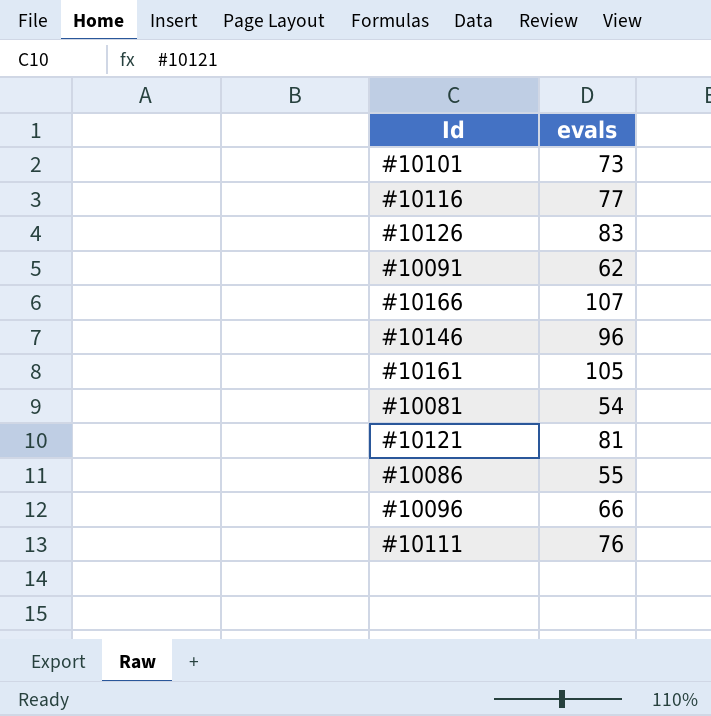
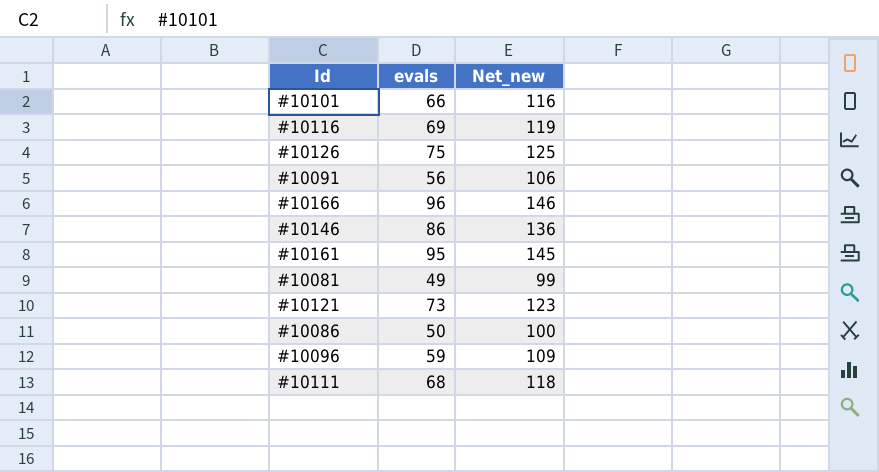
column Net_new | formula: none -> [evals] + 50
#10101 | evals: 73 -> 66
#10116 | evals: 77 -> 69
#10126 | evals: 83 -> 75
#10091 | evals: 62 -> 56
#10166 | evals: 107 -> 96
#10146 | evals: 96 -> 86
#10161 | evals: 105 -> 95
#10081 | evals: 54 -> 49
#10121 | evals: 81 -> 73
#10086 | evals: 55 -> 50
#10096 | evals: 66 -> 59
#10111 | evals: 76 -> 68

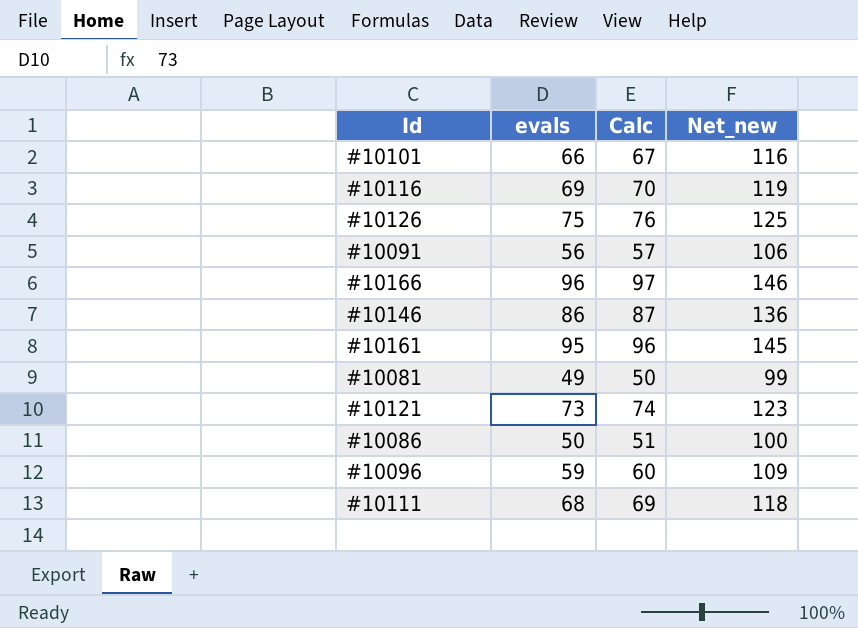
column Calc | formula: none -> [evals] + 1

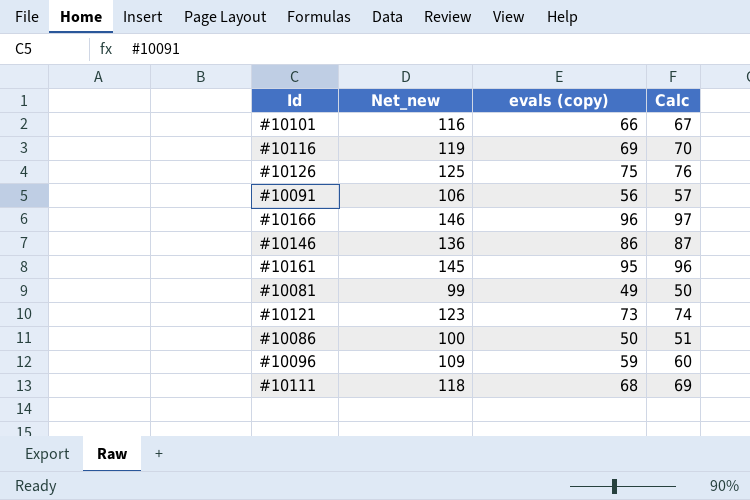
column Net_new | position: 4 -> 2
column name: evals -> evals (copy)

